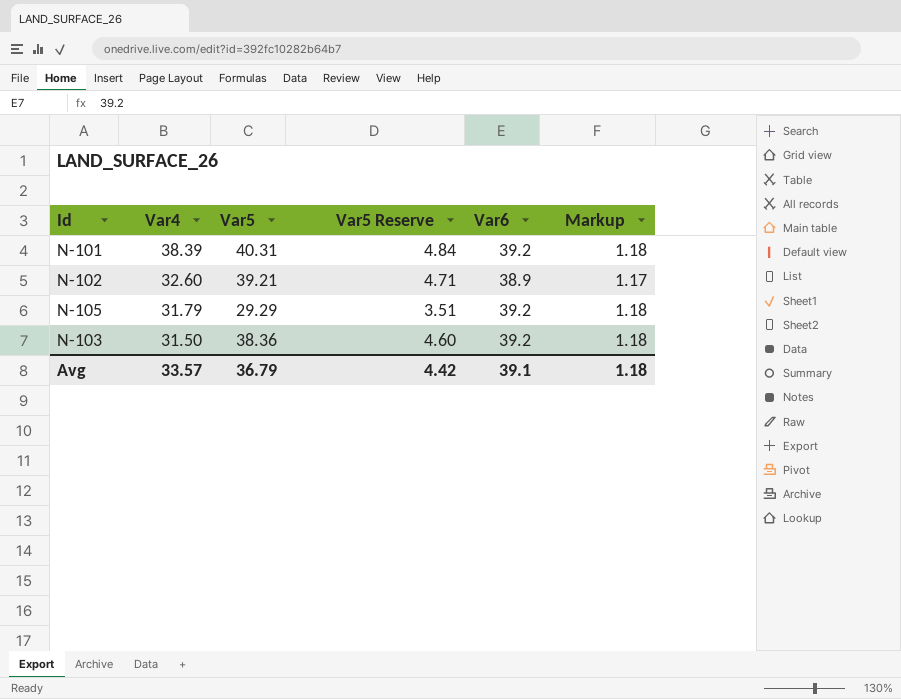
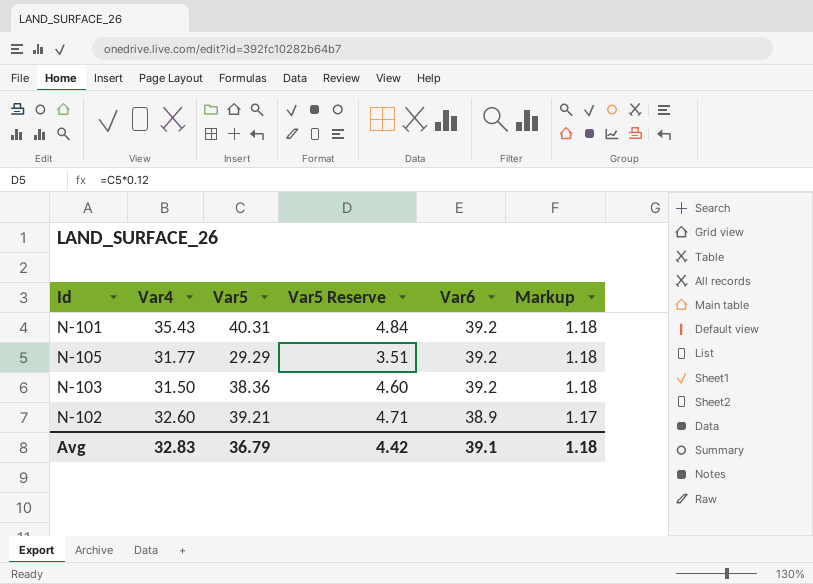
row order: Var4 descending -> Var6 descending
N-101 | Var4: 38.39 -> 35.43
N-105 | Var4: 31.79 -> 31.77
Avg | Var4: 33.57 -> 32.83

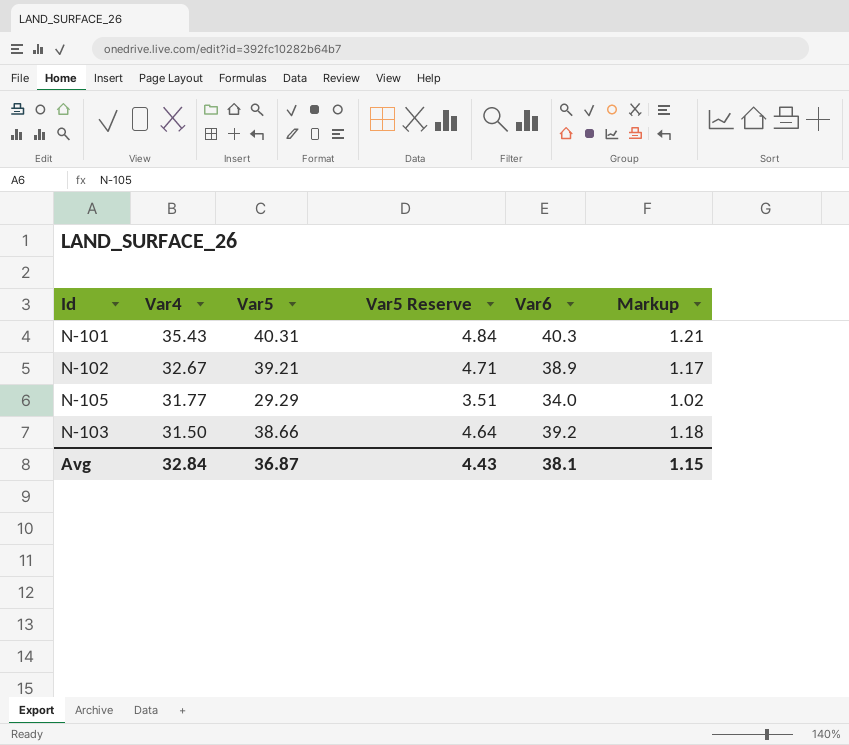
row order: Var6 descending -> Var4 descending
N-101 | Var6: 39.2 -> 40.3
N-101 | Markup: 1.18 -> 1.21
N-102 | Var4: 32.60 -> 32.67
N-105 | Var6: 39.2 -> 34.0
N-105 | Markup: 1.18 -> 1.02
N-103 | Var5: 38.36 -> 38.66
N-103 | Var5 Reserve: 4.60 -> 4.64
Avg | Var4: 32.83 -> 32.84
Avg | Var5: 36.79 -> 36.87
Avg | Var5 Reserve: 4.42 -> 4.43
Avg | Var6: 39.1 -> 38.1
Avg | Markup: 1.18 -> 1.15

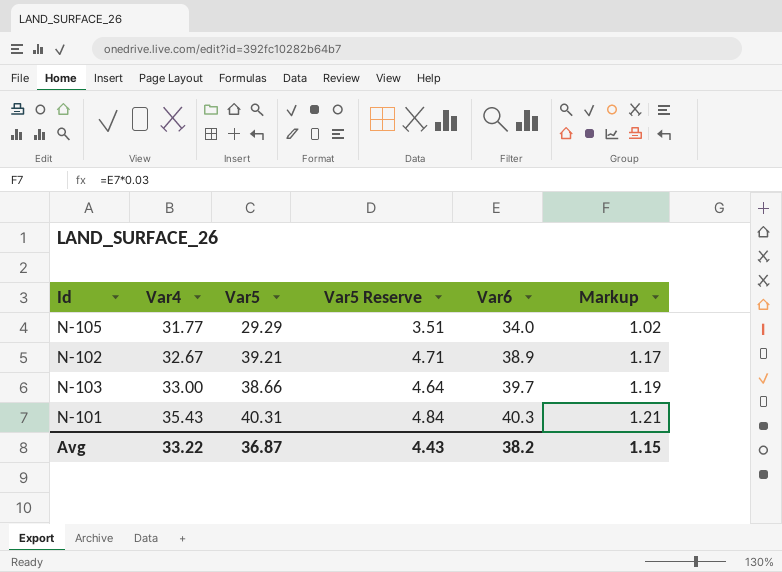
row order: Var4 descending -> Var4 ascending
N-103 | Var4: 31.50 -> 33.00
N-103 | Var6: 39.2 -> 39.7
N-103 | Markup: 1.18 -> 1.19
Avg | Var4: 32.84 -> 33.22
Avg | Var6: 38.1 -> 38.2

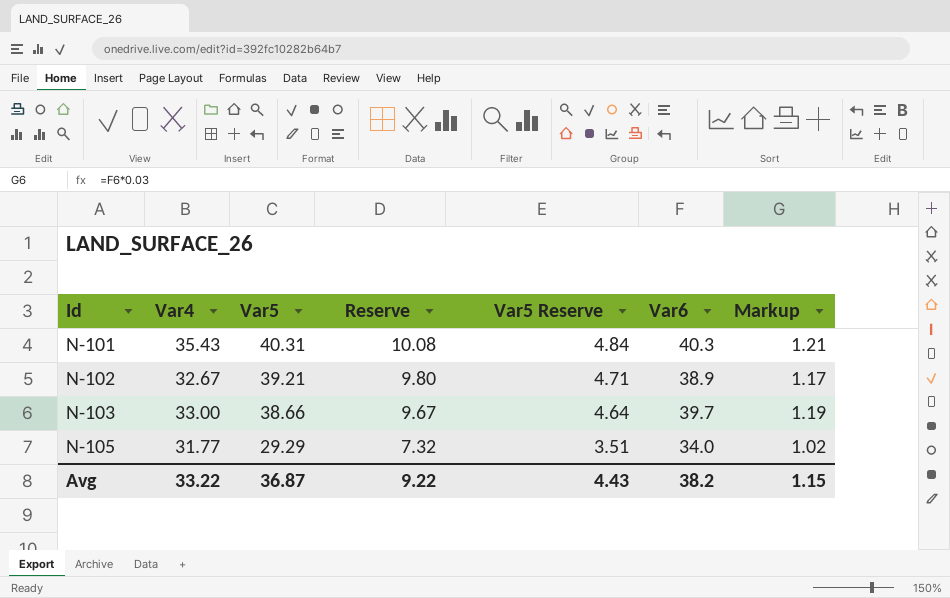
row order: Var4 ascending -> Id ascending
column Reserve | formula: none -> [Var5] * 0.25

